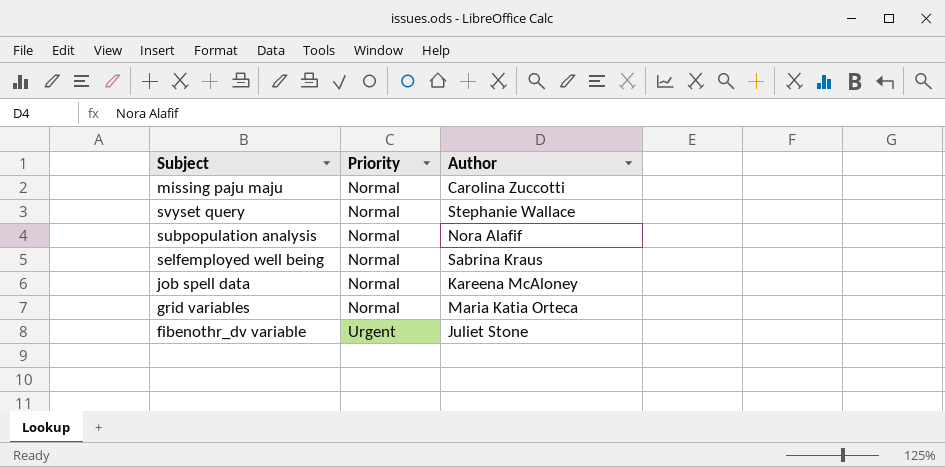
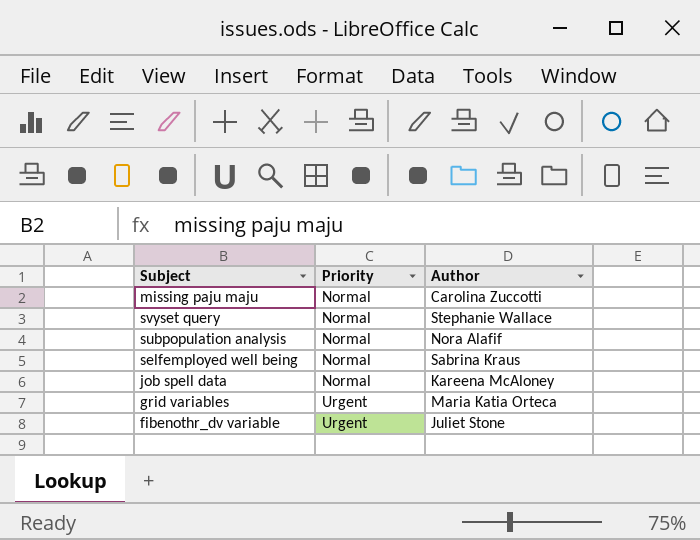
grid variables | Priority: Normal -> Urgent

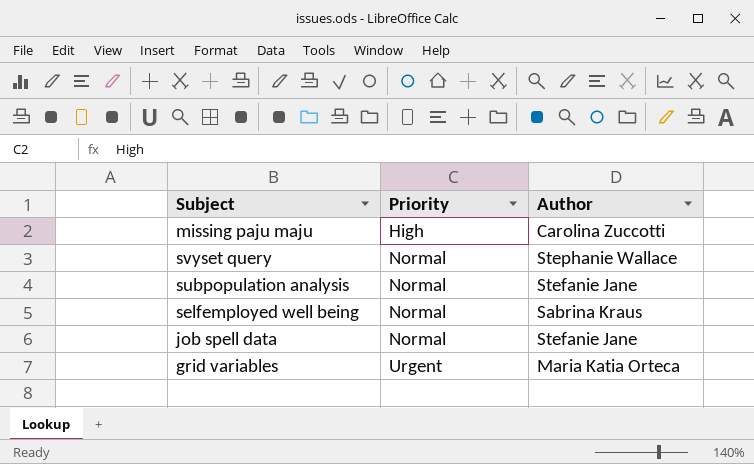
row fibenothr_dv variable: Urgent | Juliet Stone -> none
missing paju maju | Priority: Normal -> High
subpopulation analysis | Author: Nora Alafif -> Stefanie Jane
job spell data | Author: Kareena McAloney -> Stefanie Jane

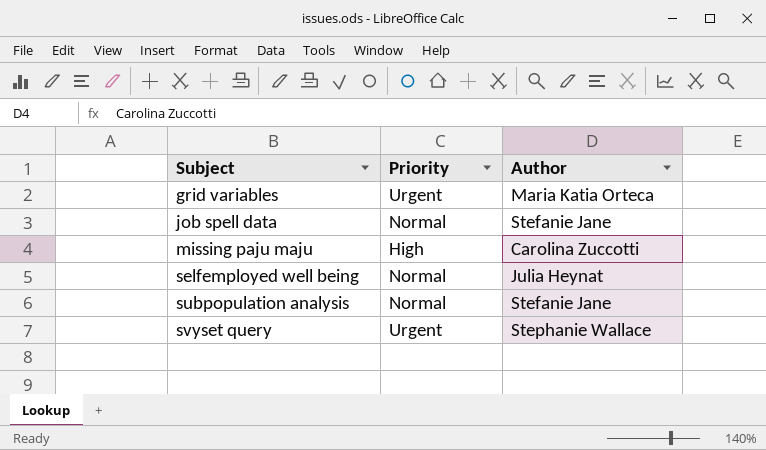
row order: Priority ascending -> Subject ascending
selfemployed well being | Author: Sabrina Kraus -> Julia Heynat
svyset query | Priority: Normal -> Urgent

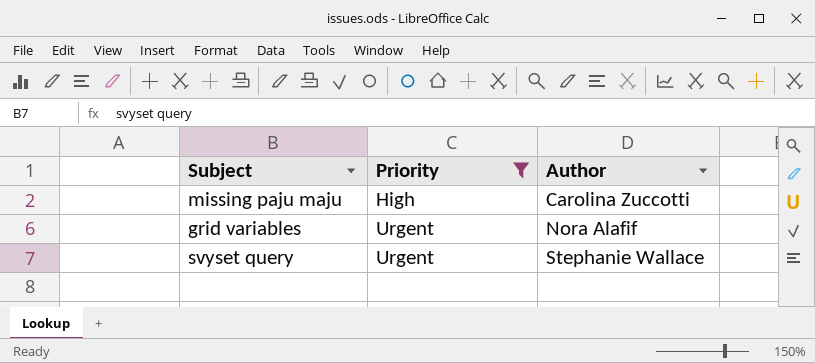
filter: none -> Priority != Normal
row order: Subject ascending -> Priority ascending
grid variables | Author: Maria Katia Orteca -> Nora Alafif

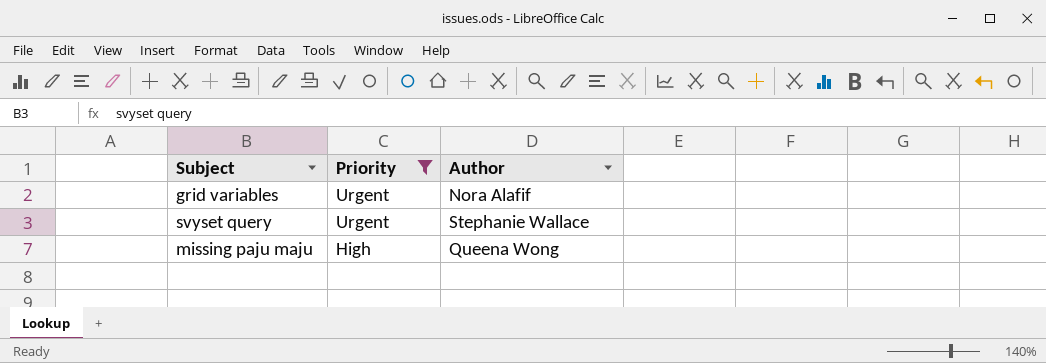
row order: Priority ascending -> Priority descending
missing paju maju | Author: Carolina Zuccotti -> Queena Wong

